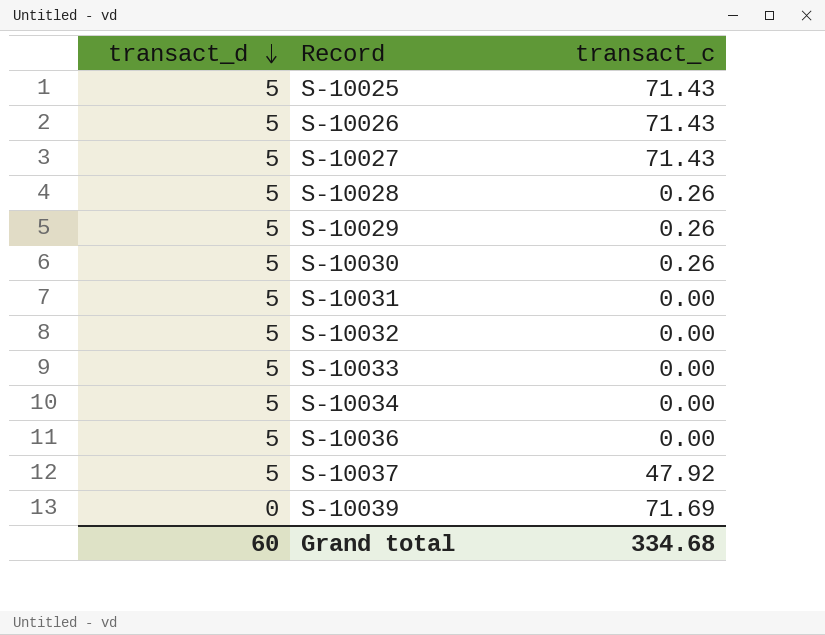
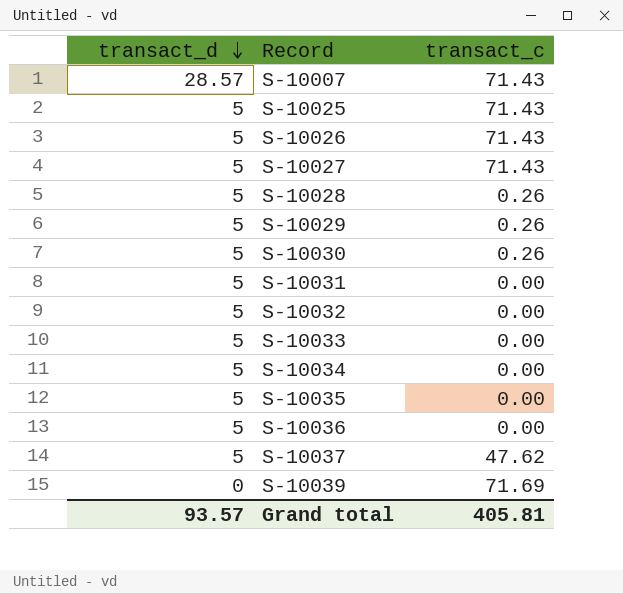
row S-10007: none -> 28.57 | 71.43
row S-10035: none -> 5 | 0.00
S-10037 | transact_c: 47.92 -> 47.62
Grand total | transact_d: 60 -> 93.57
Grand total | transact_c: 334.68 -> 405.81

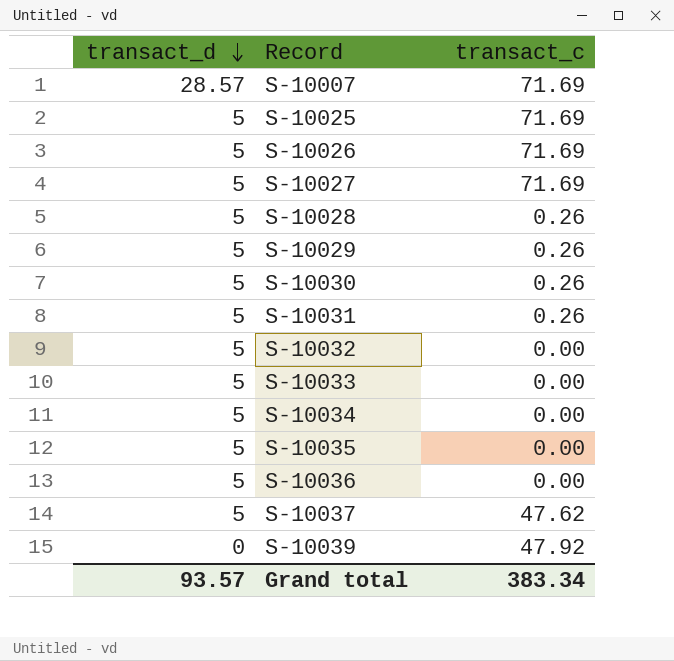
S-10007 | transact_c: 71.43 -> 71.69
S-10025 | transact_c: 71.43 -> 71.69
S-10026 | transact_c: 71.43 -> 71.69
S-10027 | transact_c: 71.43 -> 71.69
S-10031 | transact_c: 0.00 -> 0.26
S-10039 | transact_c: 71.69 -> 47.92
Grand total | transact_c: 405.81 -> 383.34

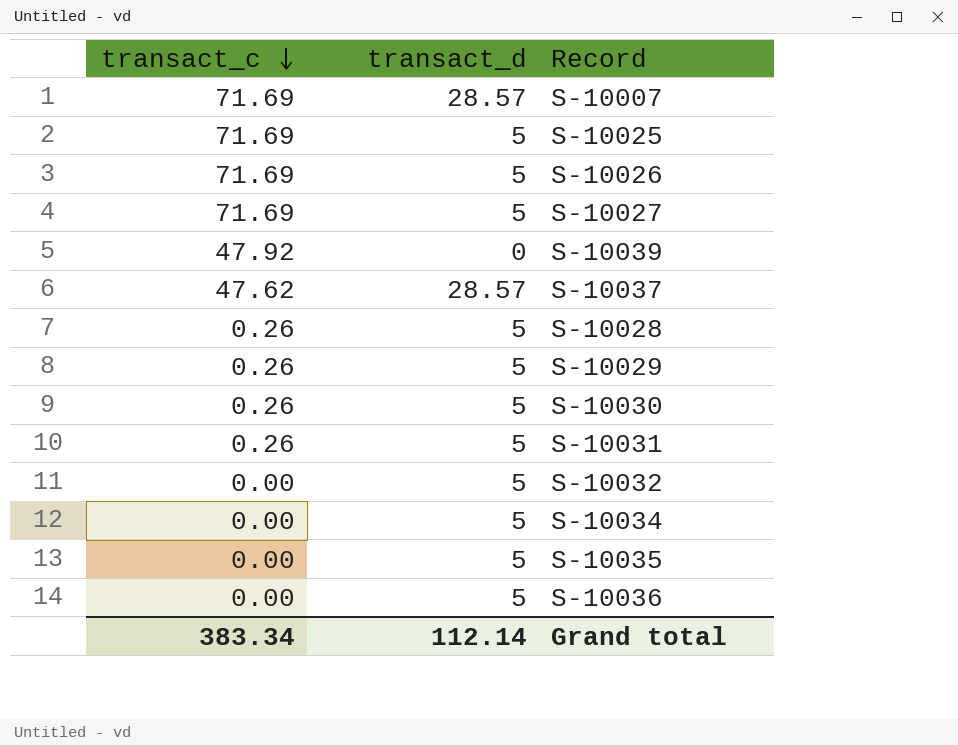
row order: transact_d descending -> transact_c descending
column transact_c | position: 3 -> 1
row S-10033: 5 | 0.00 -> none
S-10037 | transact_d: 5 -> 28.57
Grand total | transact_d: 93.57 -> 112.14

